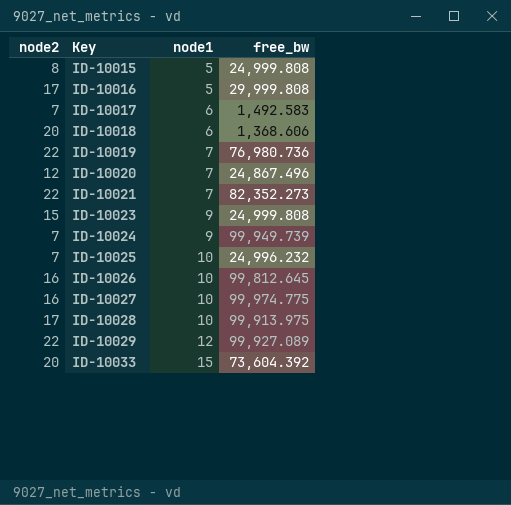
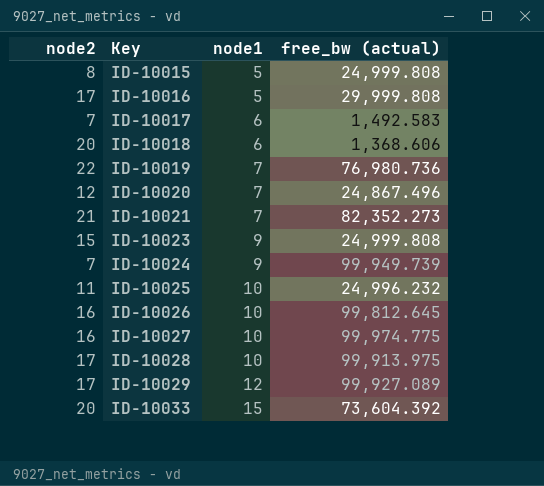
column name: free_bw -> free_bw (actual)
ID-10021 | node2: 22 -> 21
ID-10025 | node2: 7 -> 11
ID-10029 | node2: 22 -> 17

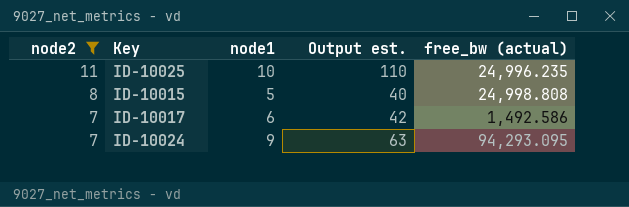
filter: none -> node2 <= 11
row order: Key ascending -> node2 descending
column Output est. | formula: none -> [node2] * [node1]
ID-10025 | free_bw (actual): 24,996.232 -> 24,996.235
ID-10015 | free_bw (actual): 24,999.808 -> 24,998.808
ID-10017 | free_bw (actual): 1,492.583 -> 1,492.586
ID-10024 | free_bw (actual): 99,949.739 -> 94,293.095

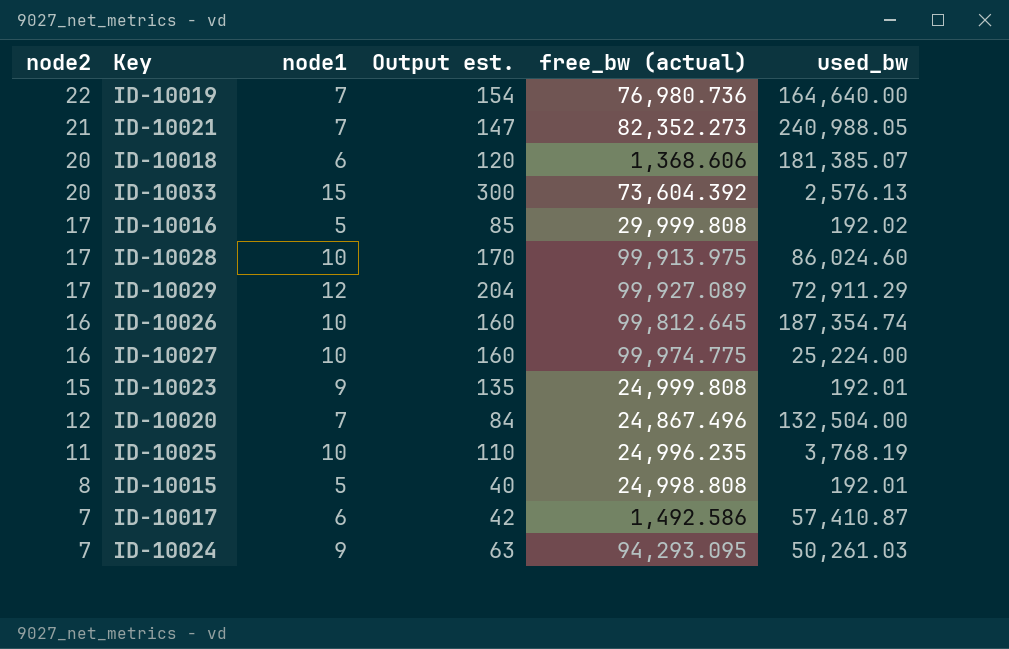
filter: node2 <= 11 -> none
column used_bw | position: none -> 6

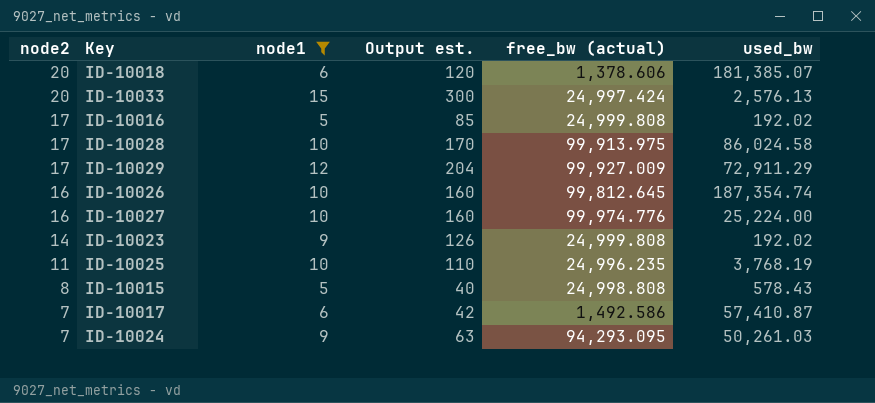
filter: none -> node1 != 7
ID-10018 | free_bw (actual): 1,368.606 -> 1,378.606
ID-10033 | free_bw (actual): 73,604.392 -> 24,997.424
ID-10016 | free_bw (actual): 29,999.808 -> 24,999.808
ID-10028 | used_bw: 86,024.60 -> 86,024.58
ID-10029 | free_bw (actual): 99,927.089 -> 99,927.009
ID-10027 | free_bw (actual): 99,974.775 -> 99,974.776
ID-10023 | node2: 15 -> 14
ID-10023 | Output est.: 135 -> 126
ID-10023 | used_bw: 192.01 -> 192.02
ID-10015 | used_bw: 192.01 -> 578.43

